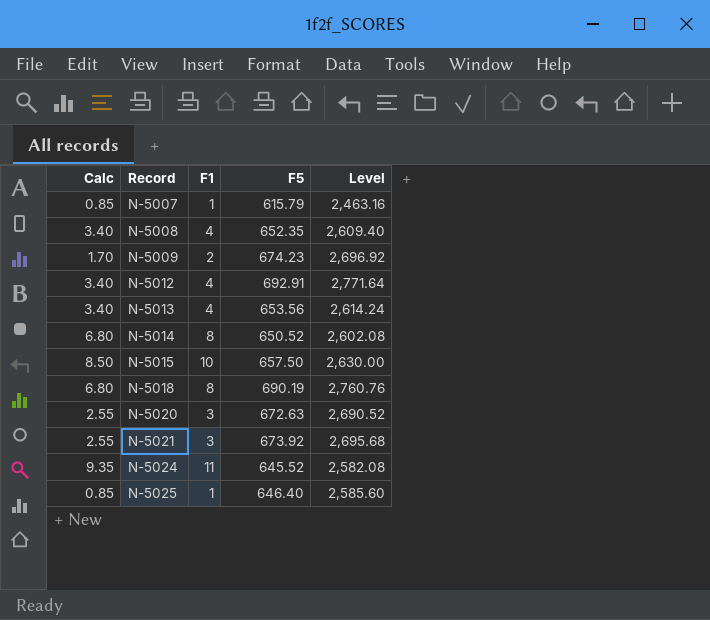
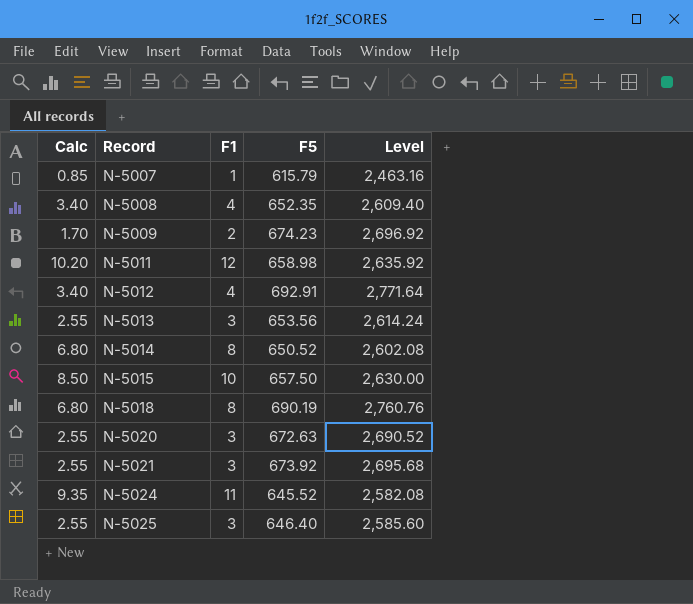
row N-5011: none -> 10.20 | 12 | 658.98 | 2,635.92
N-5013 | Calc: 3.40 -> 2.55
N-5013 | F1: 4 -> 3
N-5025 | Calc: 0.85 -> 2.55
N-5025 | F1: 1 -> 3

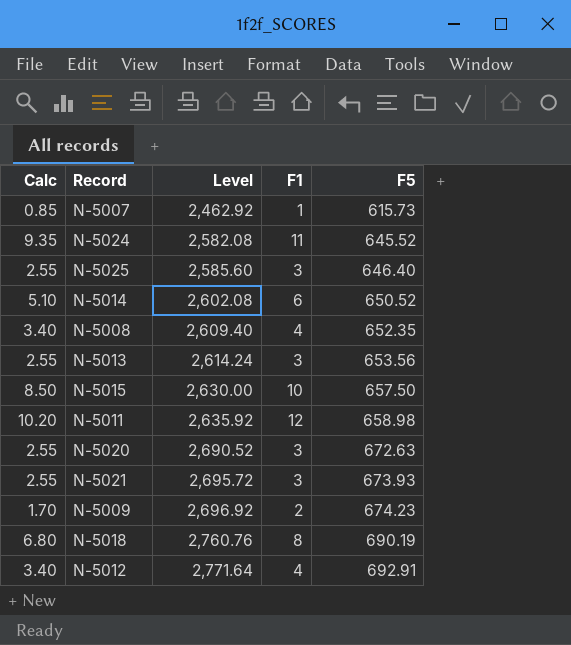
row order: Record ascending -> Level ascending
column Level | position: 5 -> 3
N-5007 | Level: 2,463.16 -> 2,462.92
N-5007 | F5: 615.79 -> 615.73
N-5014 | Calc: 6.80 -> 5.10
N-5014 | F1: 8 -> 6
N-5021 | Level: 2,695.68 -> 2,695.72
N-5021 | F5: 673.92 -> 673.93

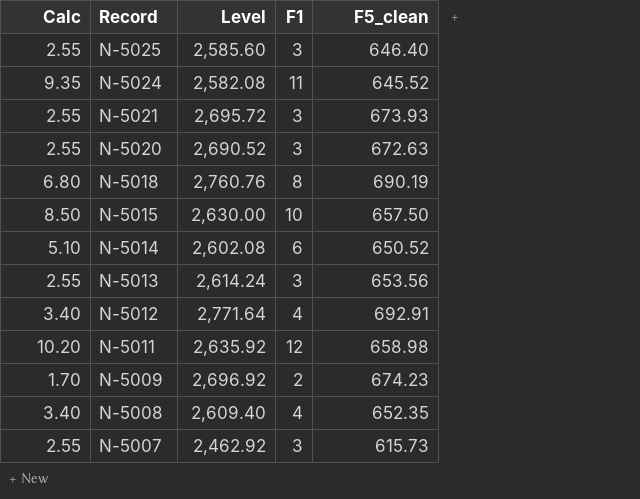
row order: Level ascending -> Record descending
column name: F5 -> F5_clean
N-5007 | Calc: 0.85 -> 2.55
N-5007 | F1: 1 -> 3

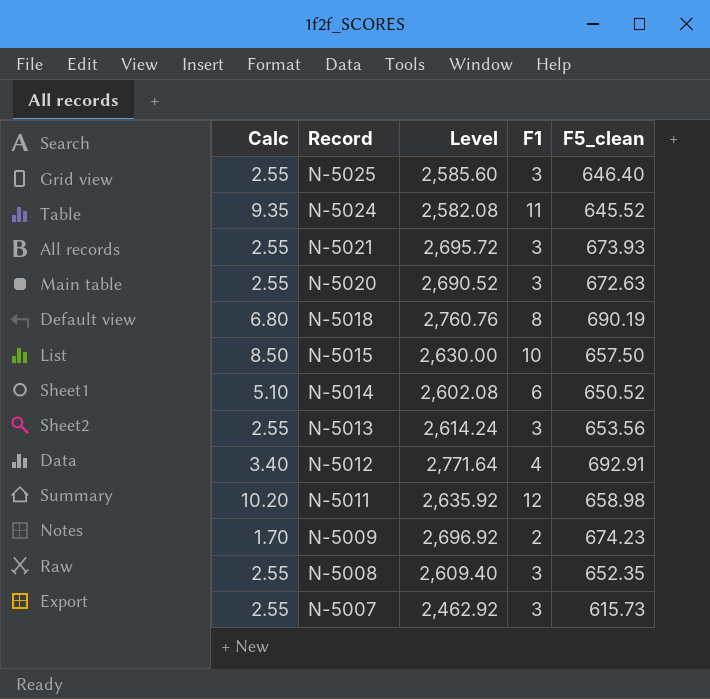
N-5008 | Calc: 3.40 -> 2.55
N-5008 | F1: 4 -> 3

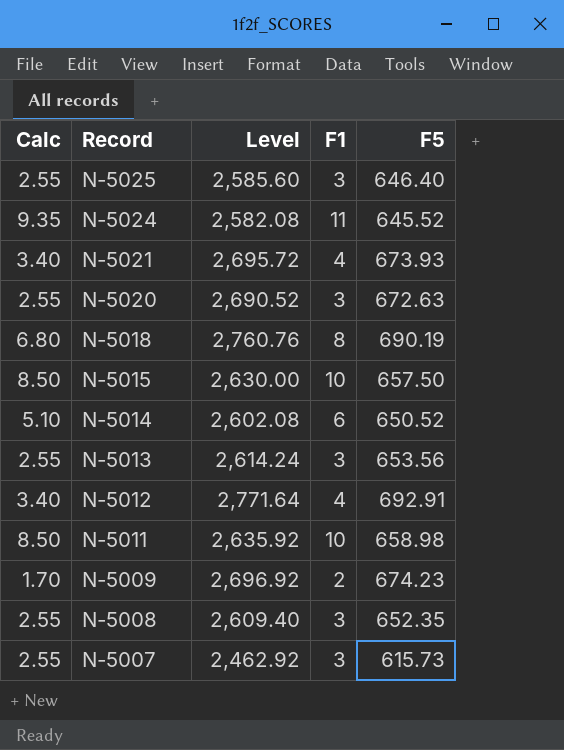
column name: F5_clean -> F5
N-5021 | Calc: 2.55 -> 3.40
N-5021 | F1: 3 -> 4
N-5011 | Calc: 10.20 -> 8.50
N-5011 | F1: 12 -> 10

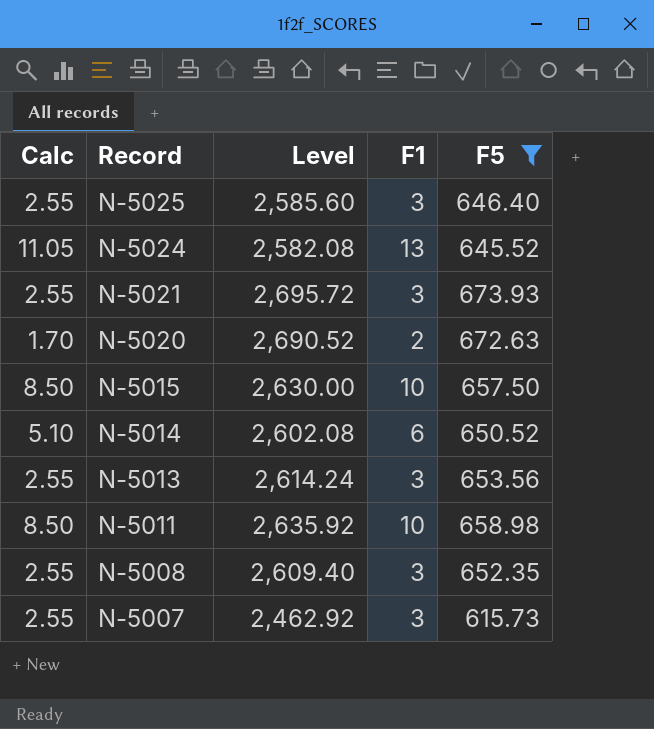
filter: none -> F5 <= 673.93
N-5024 | Calc: 9.35 -> 11.05
N-5024 | F1: 11 -> 13
N-5021 | Calc: 3.40 -> 2.55
N-5021 | F1: 4 -> 3
N-5020 | Calc: 2.55 -> 1.70
N-5020 | F1: 3 -> 2

